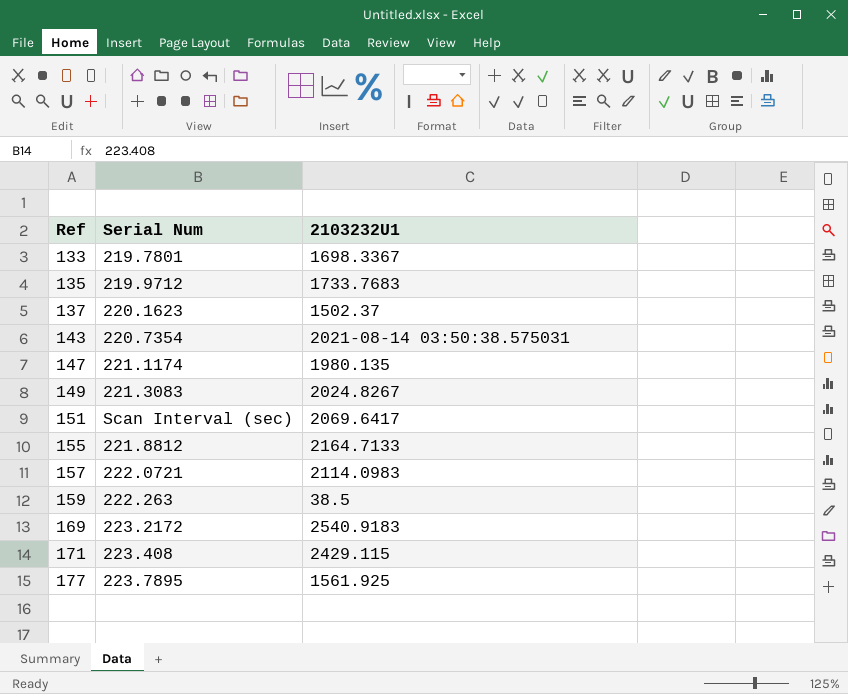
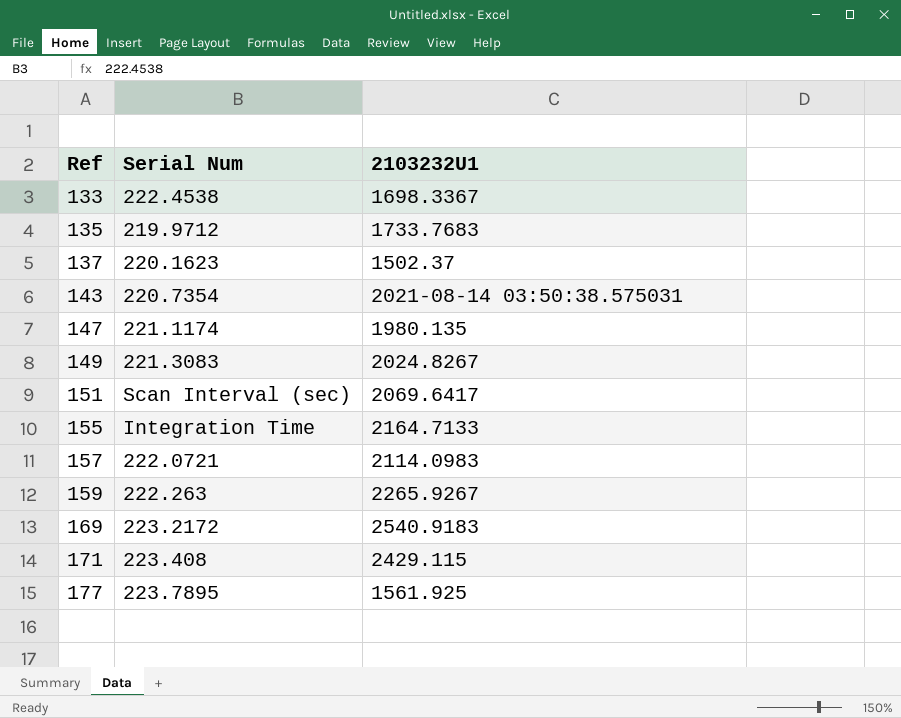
133 | Serial Num: 219.7801 -> 222.4538
155 | Serial Num: 221.8812 -> Integration Time
159 | 2103232U1: 38.5 -> 2265.9267

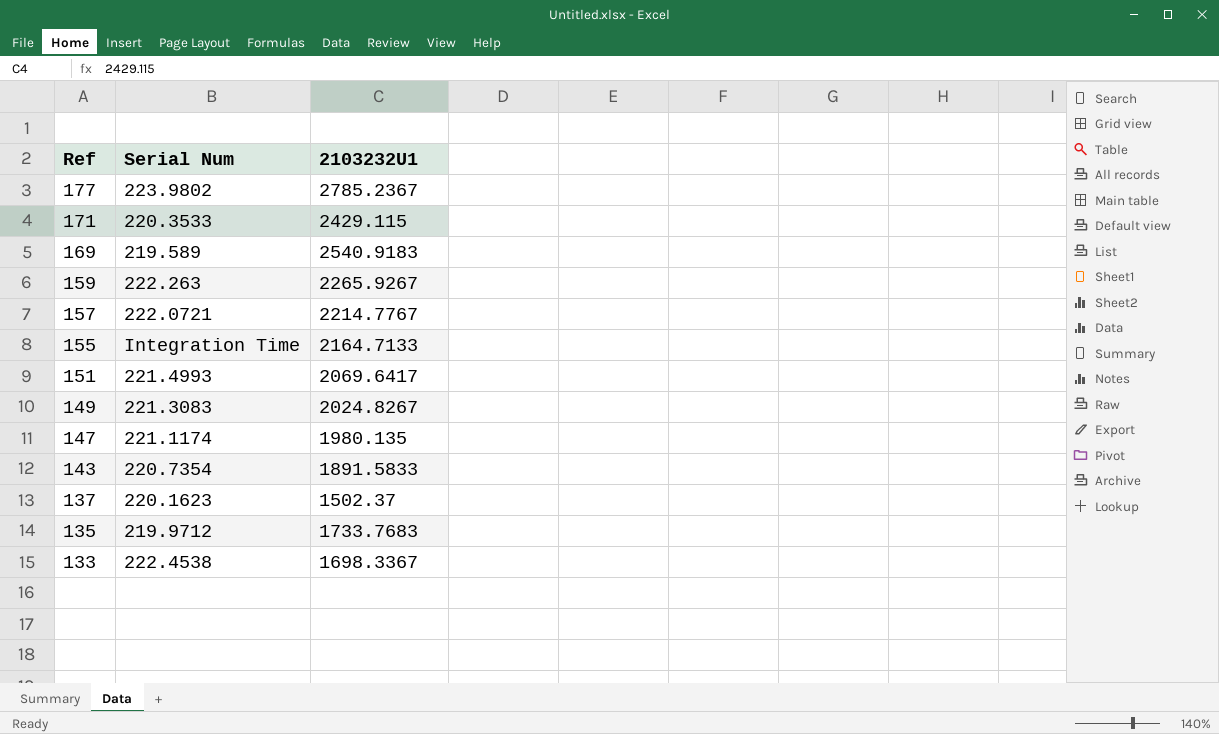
row order: Ref ascending -> Ref descending
177 | Serial Num: 223.7895 -> 223.9802
177 | 2103232U1: 1561.925 -> 2785.2367
171 | Serial Num: 223.408 -> 220.3533
169 | Serial Num: 223.2172 -> 219.589
157 | 2103232U1: 2114.0983 -> 2214.7767
151 | Serial Num: Scan Interval (sec) -> 221.4993
143 | 2103232U1: 2021-08-14 03:50:38.575031 -> 1891.5833

